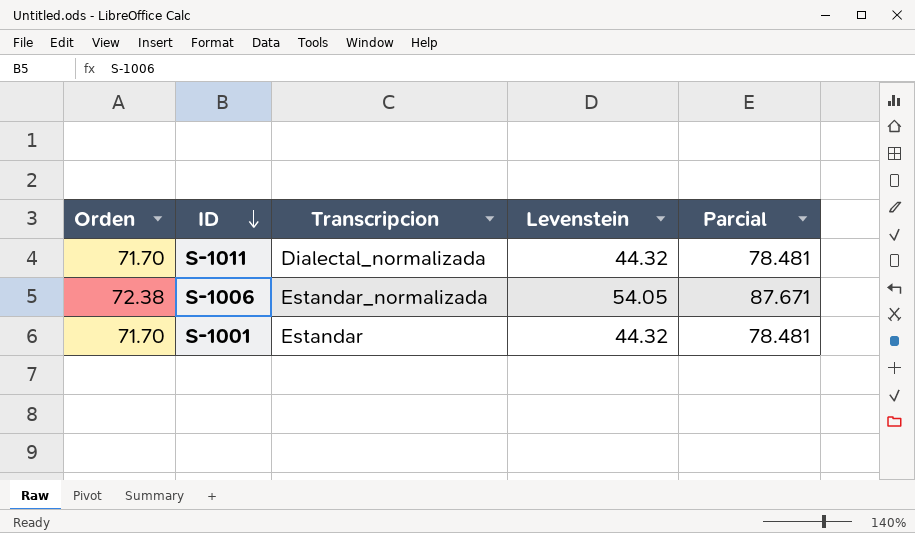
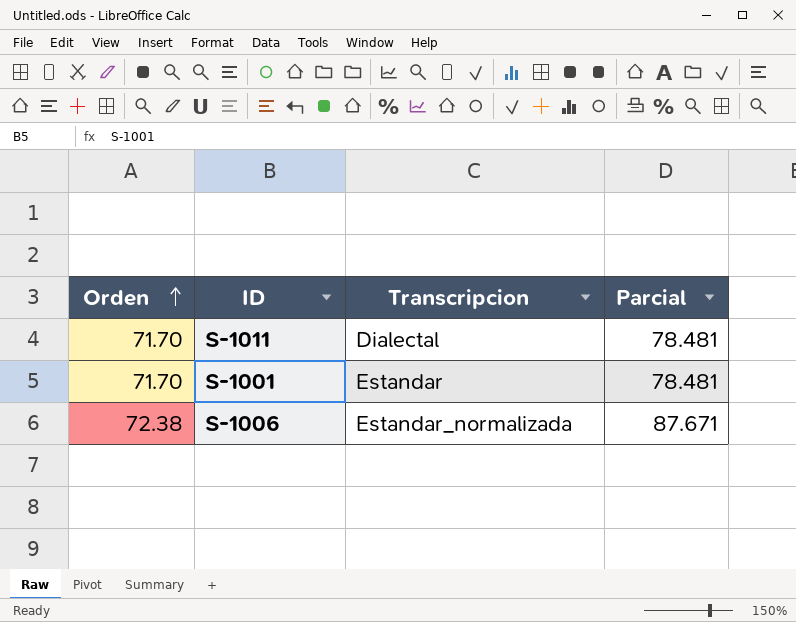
row order: ID descending -> Orden ascending
column Levenstein | position: 4 -> none
S-1011 | Transcripcion: Dialectal_normalizada -> Dialectal

